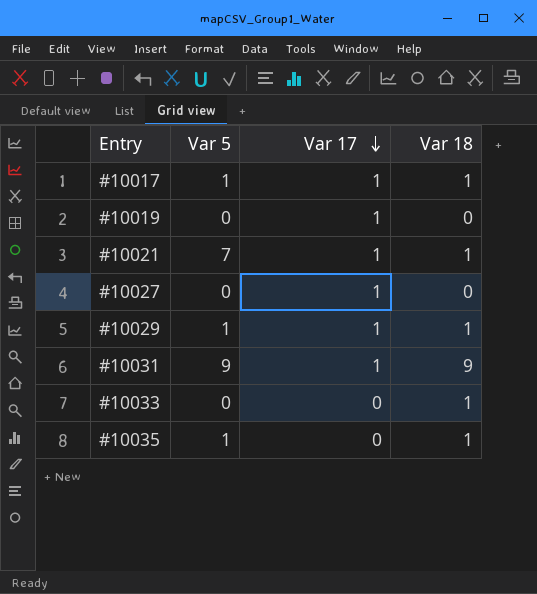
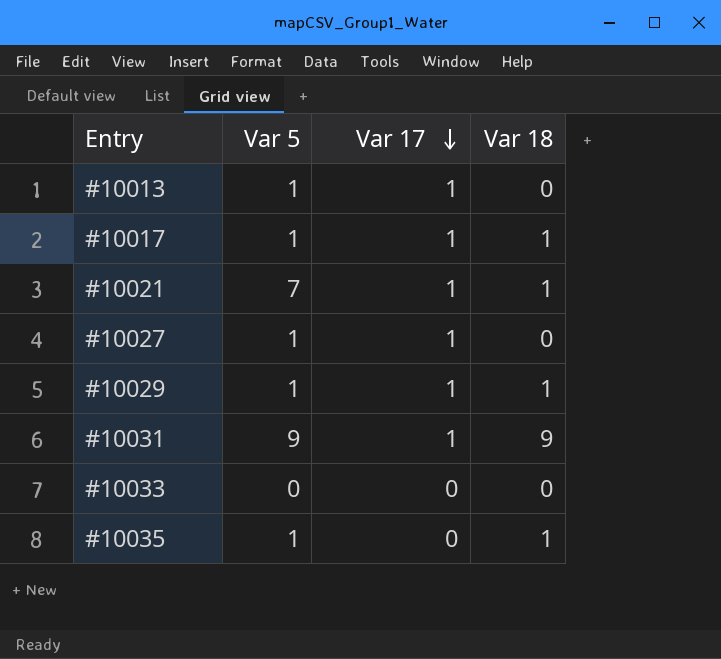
row #10019: 0 | 1 | 0 -> none
row #10013: none -> 1 | 1 | 0
#10027 | Var 5: 0 -> 1
#10033 | Var 18: 1 -> 0

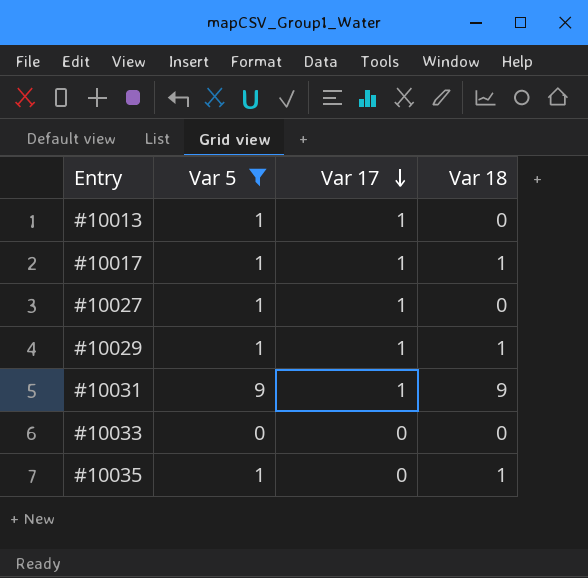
filter: none -> Var 5 != 7

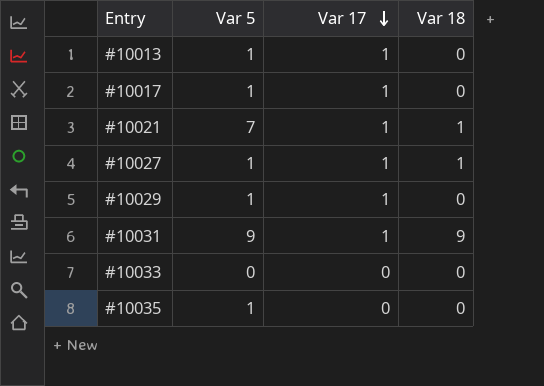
filter: Var 5 != 7 -> none
#10017 | Var 18: 1 -> 0
#10027 | Var 18: 0 -> 1
#10029 | Var 18: 1 -> 0
#10035 | Var 18: 1 -> 0

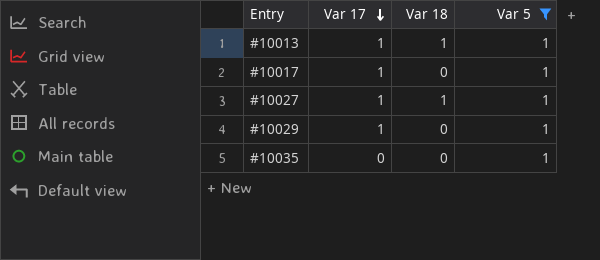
filter: none -> Var 5 = 1
column Var 5 | position: 2 -> 4
#10013 | Var 18: 0 -> 1

